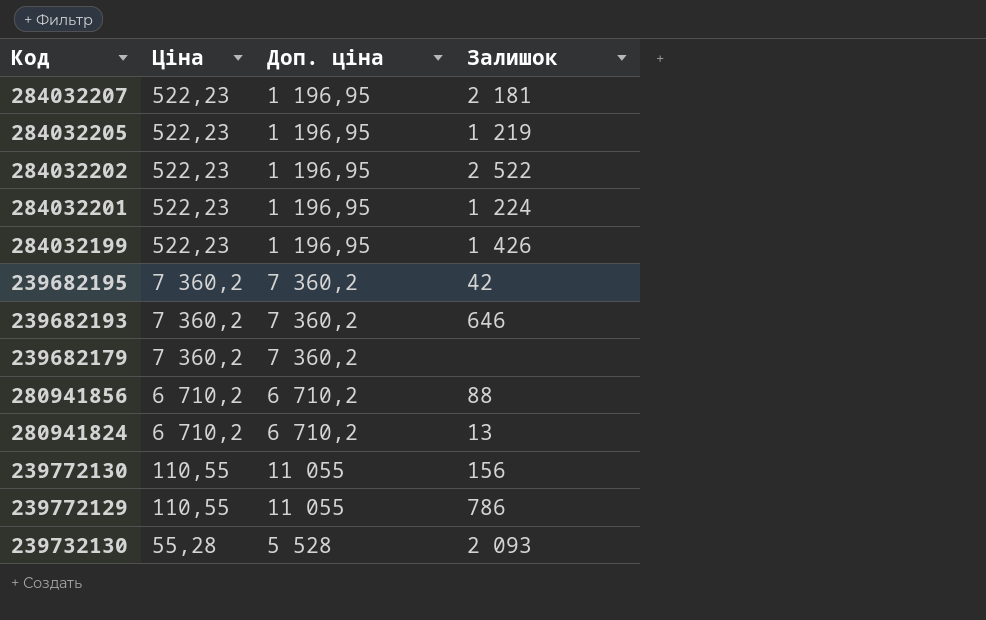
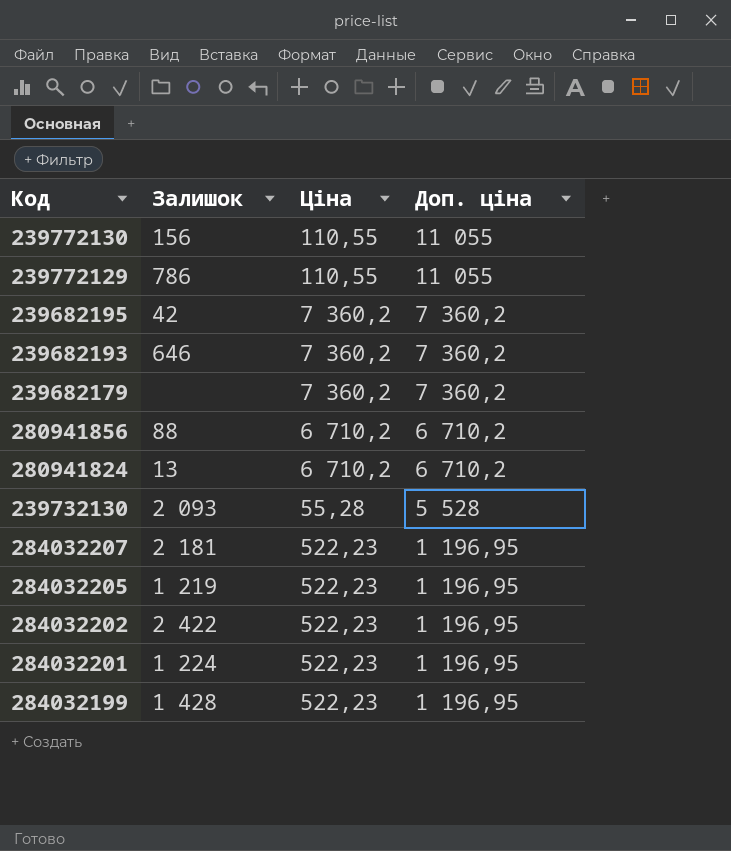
row order: none -> Доп. ціна descending
column Залишок | position: 4 -> 2
284032202 | Залишок: 2 522 -> 2 422
284032199 | Залишок: 1 426 -> 1 428

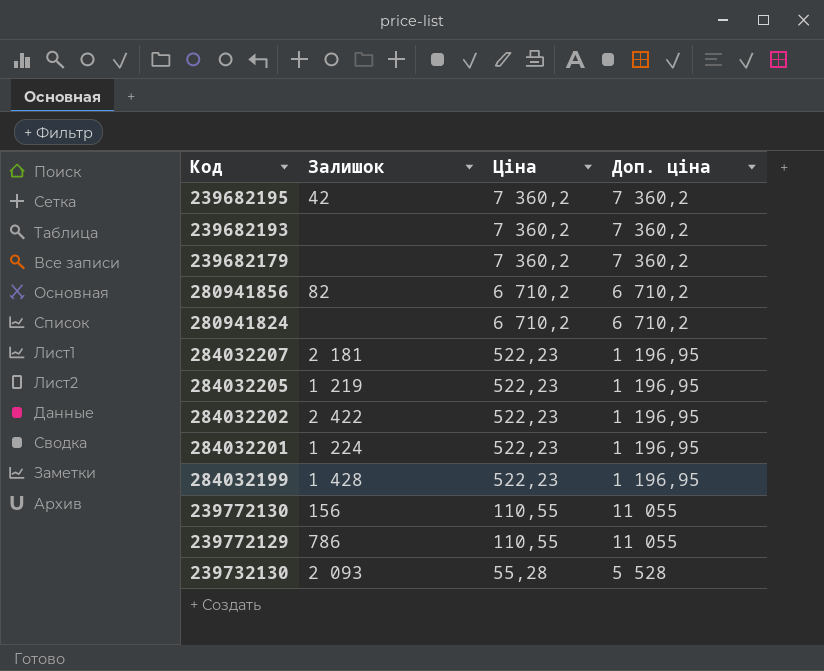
row order: Доп. ціна descending -> Ціна descending
239682193 | Залишок: 646 -> none
280941856 | Залишок: 88 -> 82
280941824 | Залишок: 13 -> none

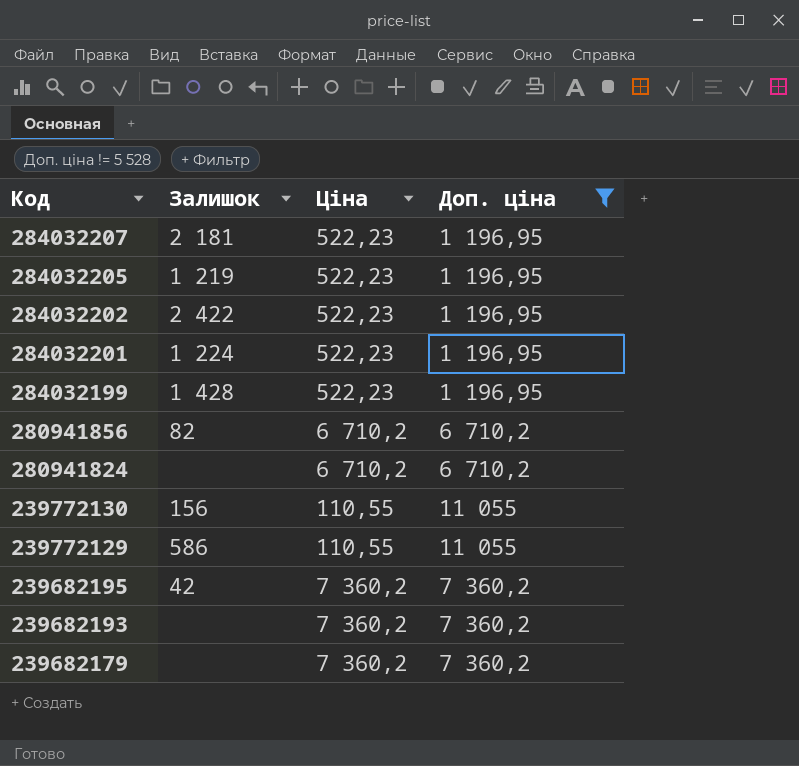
filter: none -> Доп. ціна != 5 528
row order: Ціна descending -> Код descending
239772129 | Залишок: 786 -> 586

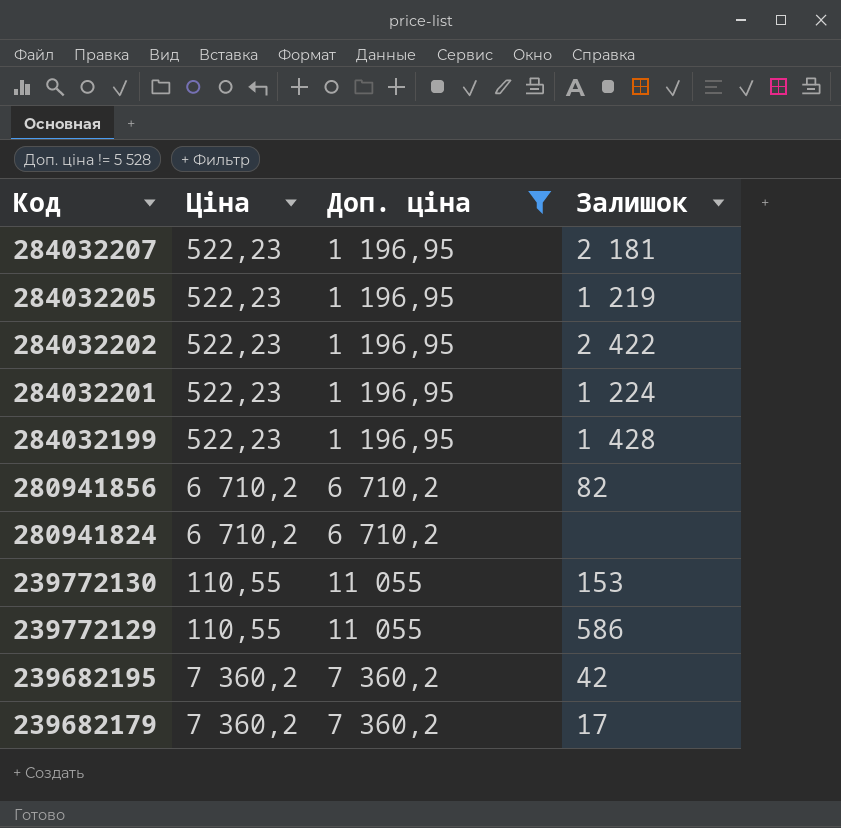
column Залишок | position: 2 -> 4
row 239682193: none | 7 360,2 | 7 360,2 -> none
239772130 | Залишок: 156 -> 153
239682179 | Залишок: none -> 17

